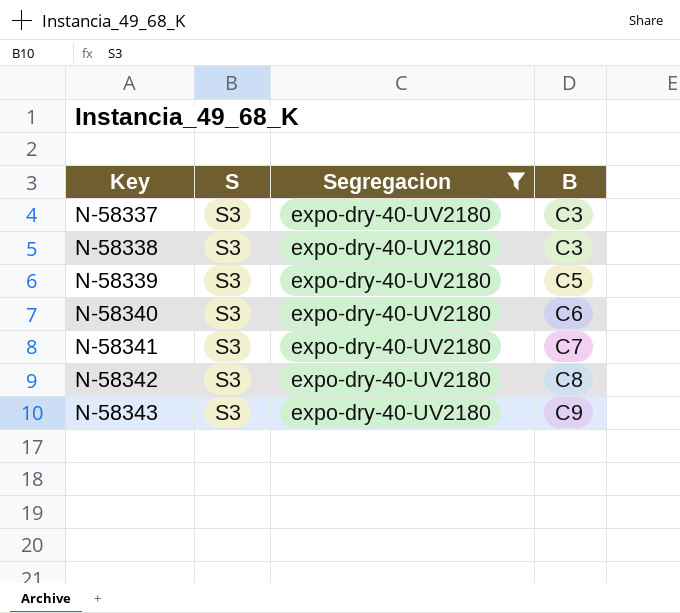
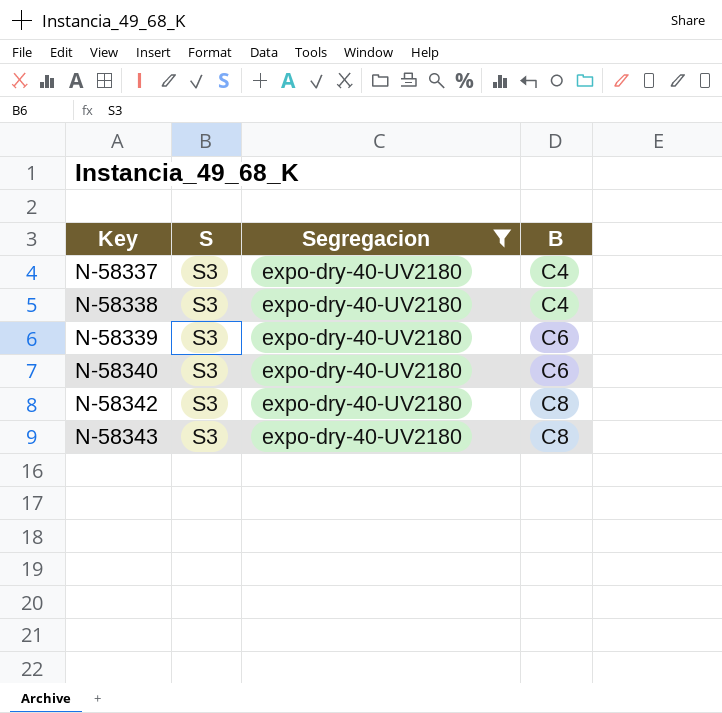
row N-58341: S3 | expo-dry-40-UV2180 | C7 -> none
N-58337 | B: C3 -> C4
N-58338 | B: C3 -> C4
N-58339 | B: C5 -> C6
N-58343 | B: C9 -> C8

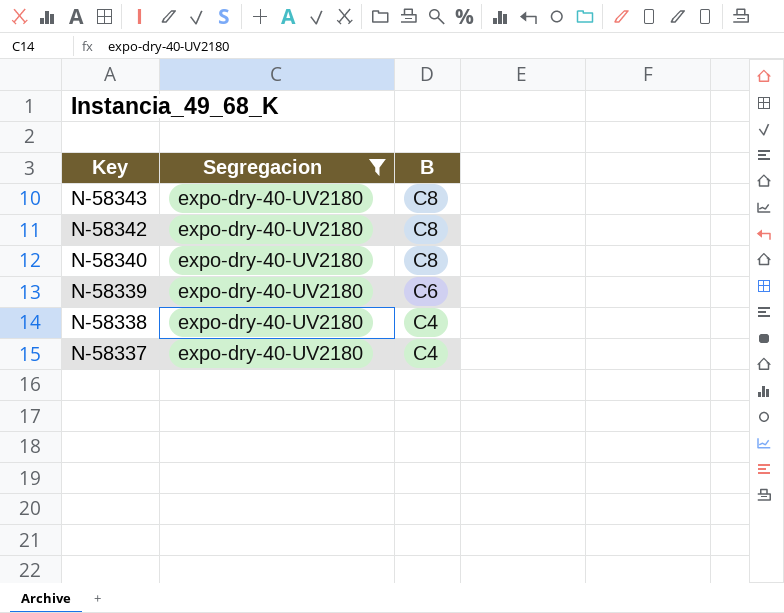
row order: Key ascending -> Key descending
column S | position: 2 -> none
N-58340 | B: C6 -> C8

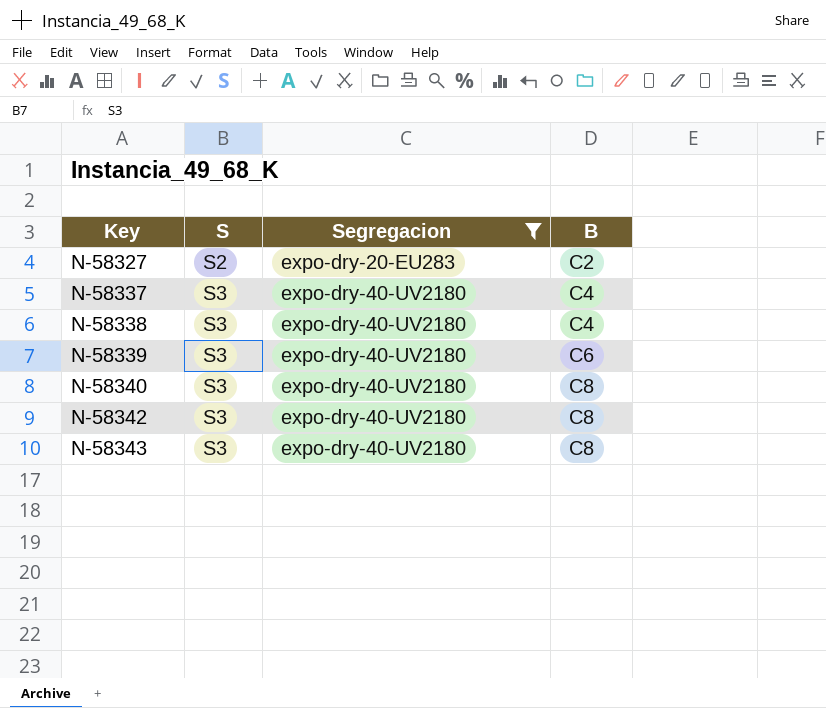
row order: Key descending -> Key ascending
column S | position: none -> 2
row N-58327: none -> S2 | expo-dry-20-EU283 | C2

